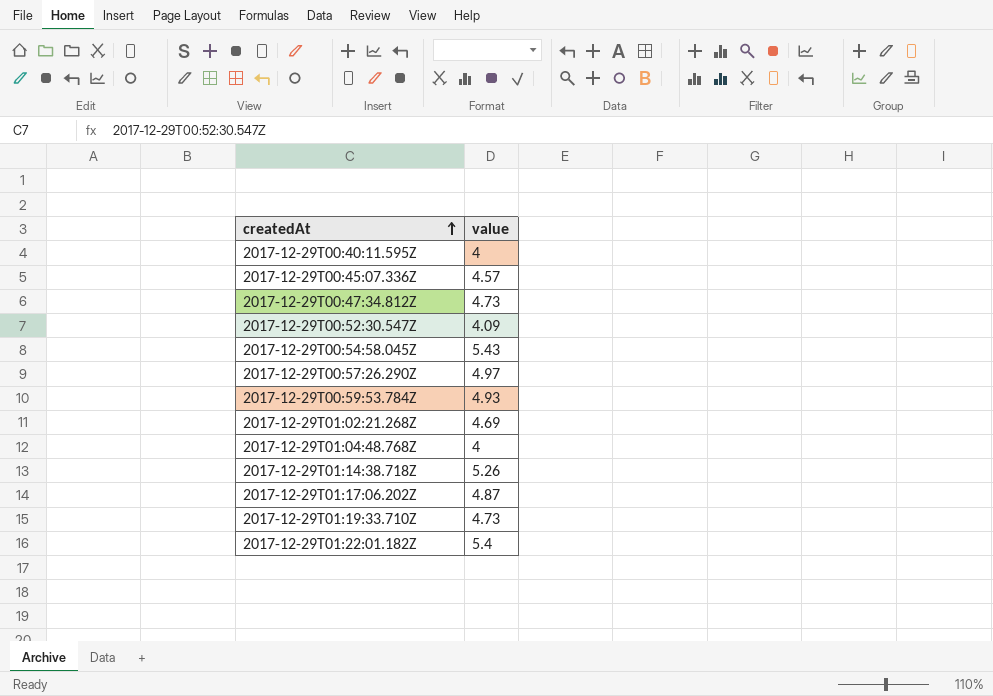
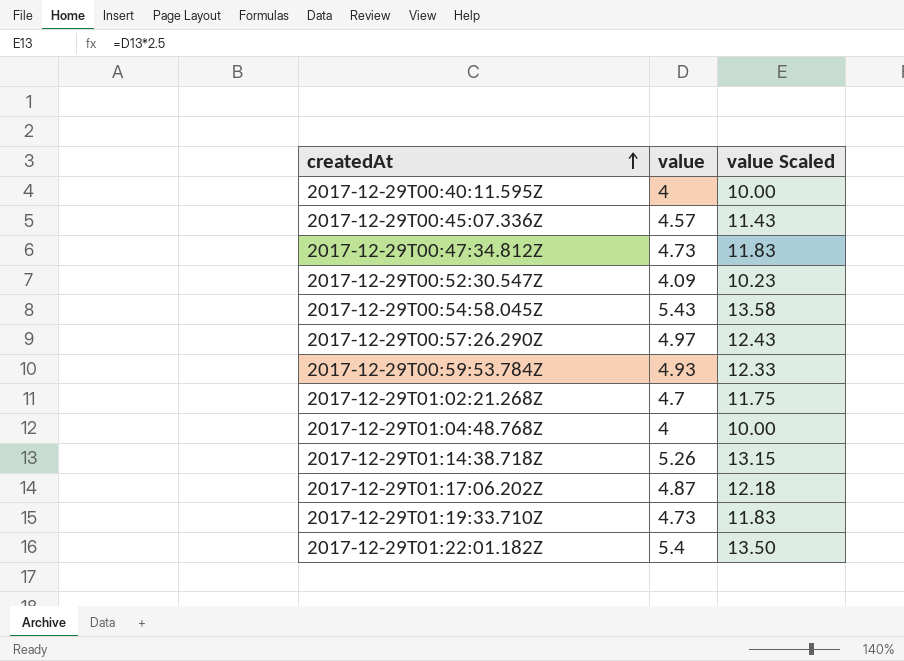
column value Scaled | formula: none -> [value] * 2.5
2017-12-29T01:02:21.268Z | value: 4.69 -> 4.7

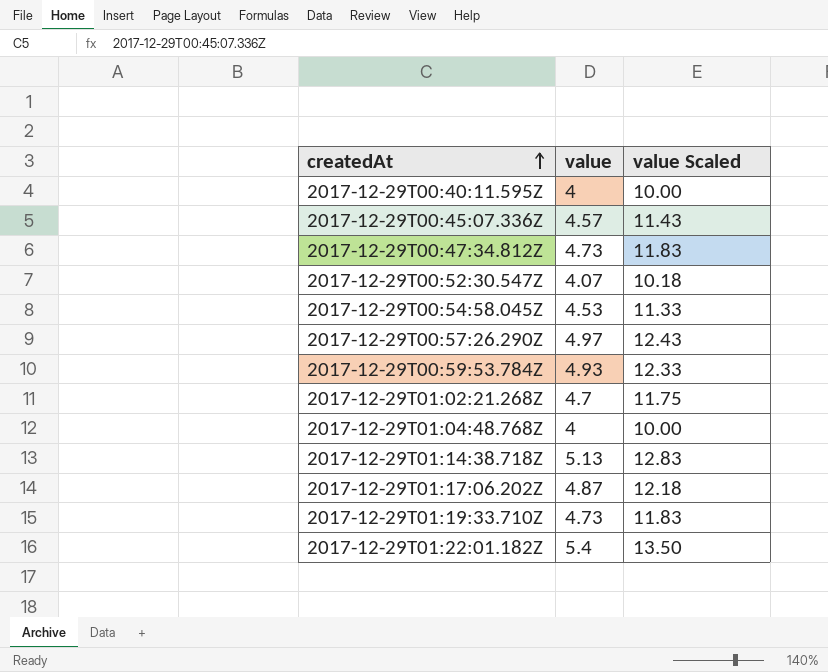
2017-12-29T00:52:30.547Z | value: 4.09 -> 4.07
2017-12-29T00:52:30.547Z | value Scaled: 10.23 -> 10.18
2017-12-29T00:54:58.045Z | value: 5.43 -> 4.53
2017-12-29T00:54:58.045Z | value Scaled: 13.58 -> 11.33
2017-12-29T01:14:38.718Z | value: 5.26 -> 5.13
2017-12-29T01:14:38.718Z | value Scaled: 13.15 -> 12.83

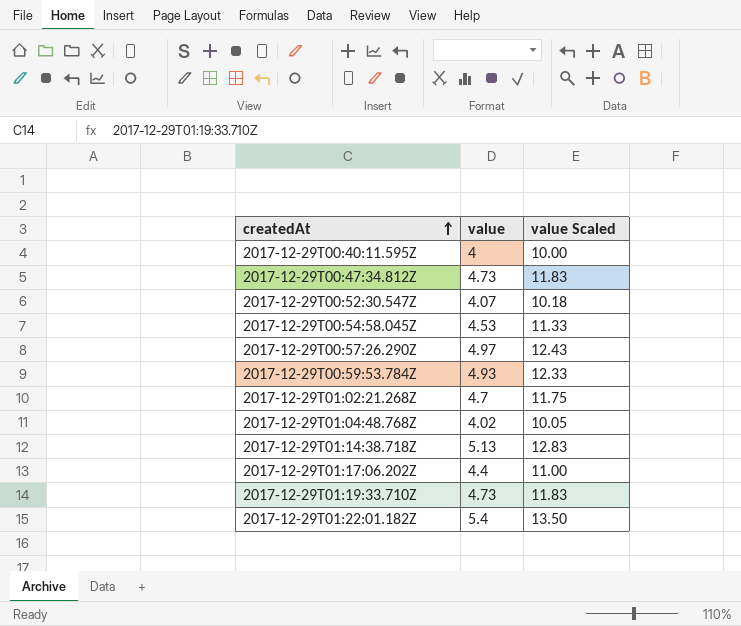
row 2017-12-29T00:45:07.336Z: 4.57 | 11.43 -> none
2017-12-29T01:04:48.768Z | value: 4 -> 4.02
2017-12-29T01:04:48.768Z | value Scaled: 10.00 -> 10.05
2017-12-29T01:17:06.202Z | value: 4.87 -> 4.4
2017-12-29T01:17:06.202Z | value Scaled: 12.18 -> 11.00

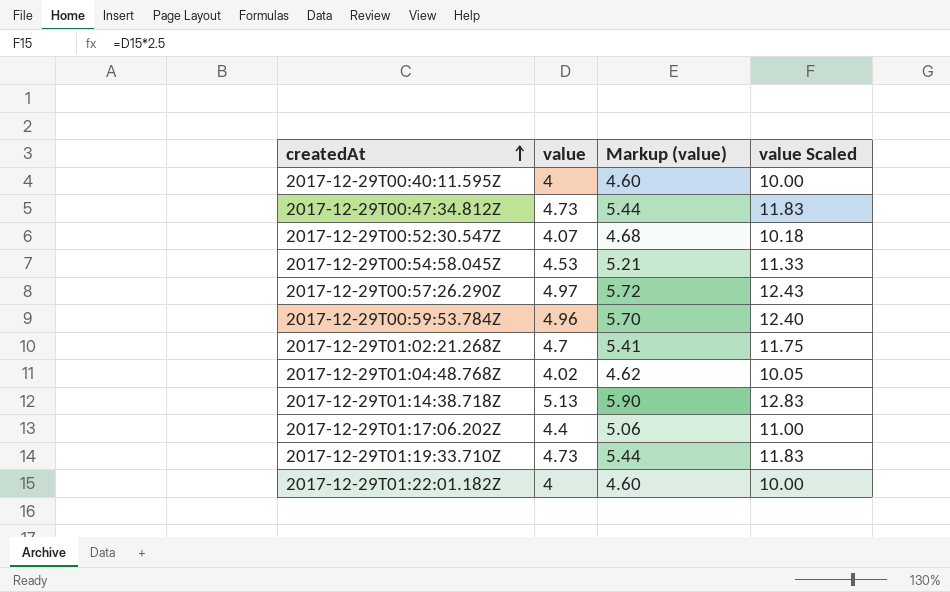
column Markup (value) | formula: none -> [value] * 1.15
2017-12-29T00:59:53.784Z | value: 4.93 -> 4.96
2017-12-29T00:59:53.784Z | value Scaled: 12.33 -> 12.40
2017-12-29T01:22:01.182Z | value: 5.4 -> 4
2017-12-29T01:22:01.182Z | value Scaled: 13.50 -> 10.00

